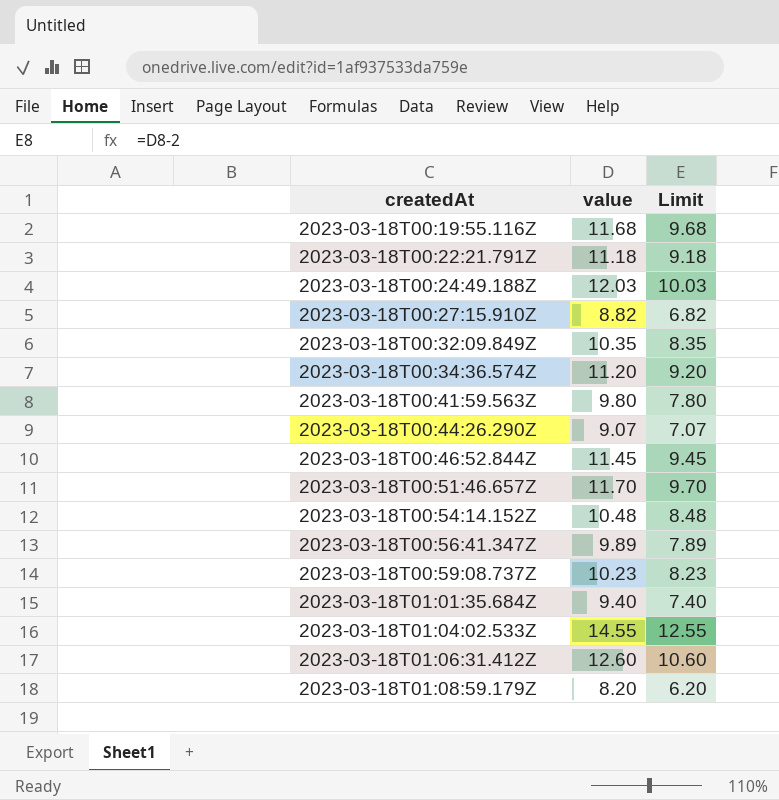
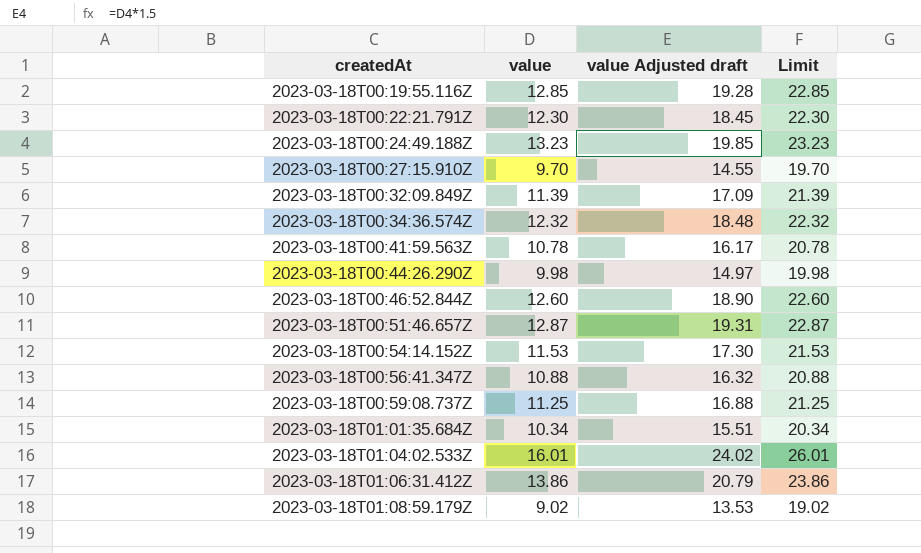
column value Adjusted draft | formula: none -> [value] * 1.5
column Limit | formula: [value] - 2 -> [value] + 10
2023-03-18T00:19:55.116Z | value: 11.68 -> 12.85
2023-03-18T00:22:21.791Z | value: 11.18 -> 12.30
2023-03-18T00:24:49.188Z | value: 12.03 -> 13.23
2023-03-18T00:27:15.910Z | value: 8.82 -> 9.70
2023-03-18T00:32:09.849Z | value: 10.35 -> 11.39
2023-03-18T00:34:36.574Z | value: 11.20 -> 12.32
2023-03-18T00:41:59.563Z | value: 9.80 -> 10.78
2023-03-18T00:44:26.290Z | value: 9.07 -> 9.98
2023-03-18T00:46:52.844Z | value: 11.45 -> 12.60
2023-03-18T00:51:46.657Z | value: 11.70 -> 12.87
2023-03-18T00:54:14.152Z | value: 10.48 -> 11.53
2023-03-18T00:56:41.347Z | value: 9.89 -> 10.88
2023-03-18T00:59:08.737Z | value: 10.23 -> 11.25
2023-03-18T01:01:35.684Z | value: 9.40 -> 10.34
2023-03-18T01:04:02.533Z | value: 14.55 -> 16.01
2023-03-18T01:06:31.412Z | value: 12.60 -> 13.86
2023-03-18T01:08:59.179Z | value: 8.20 -> 9.02

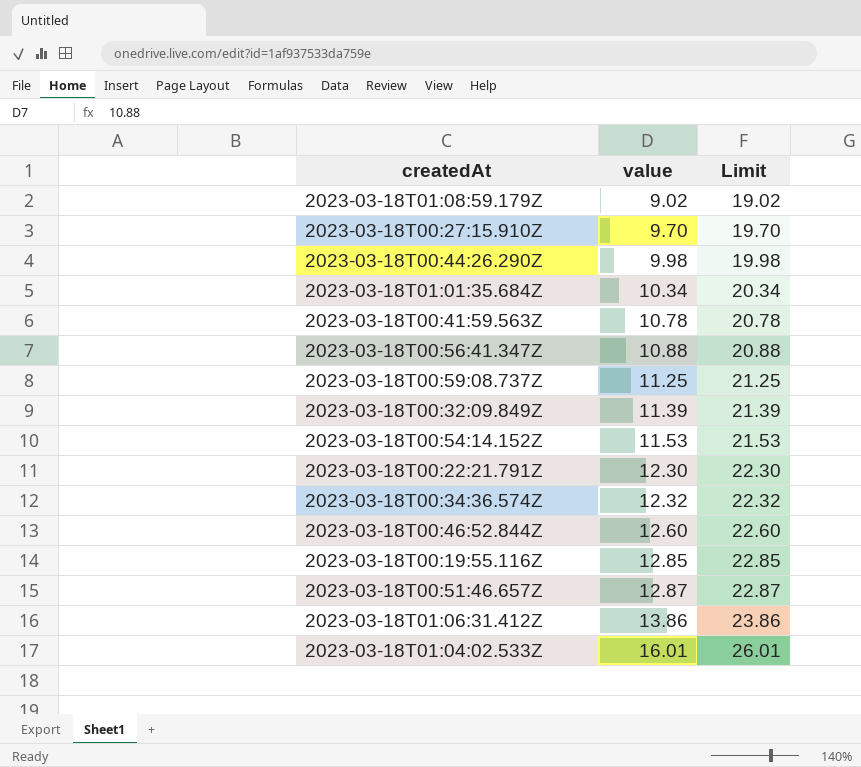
row order: createdAt ascending -> value ascending
column value Adjusted draft | formula: [value] * 1.5 -> none
row 2023-03-18T00:24:49.188Z: 13.23 | 19.85 | 23.23 -> none

